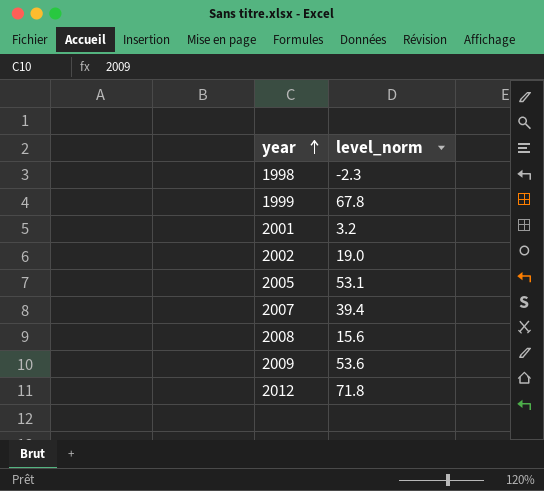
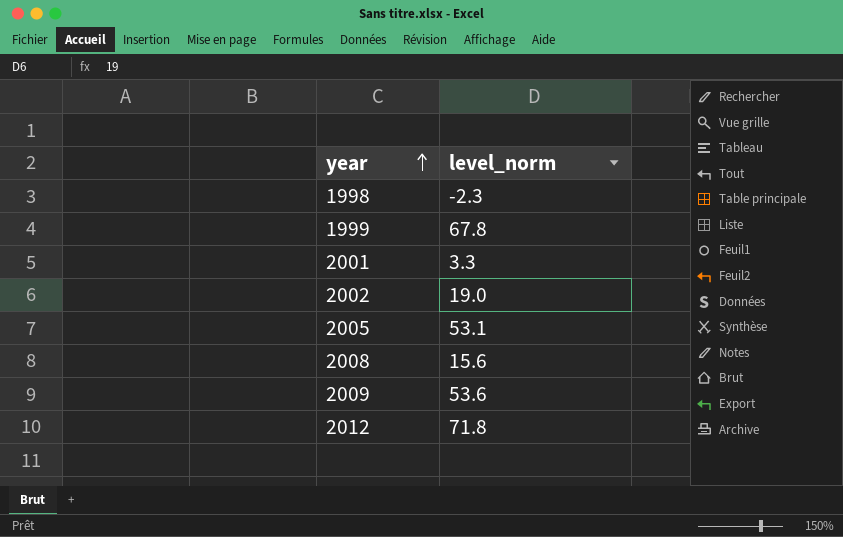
row 2007: 39.4 -> none
2001 | level_norm: 3.2 -> 3.3

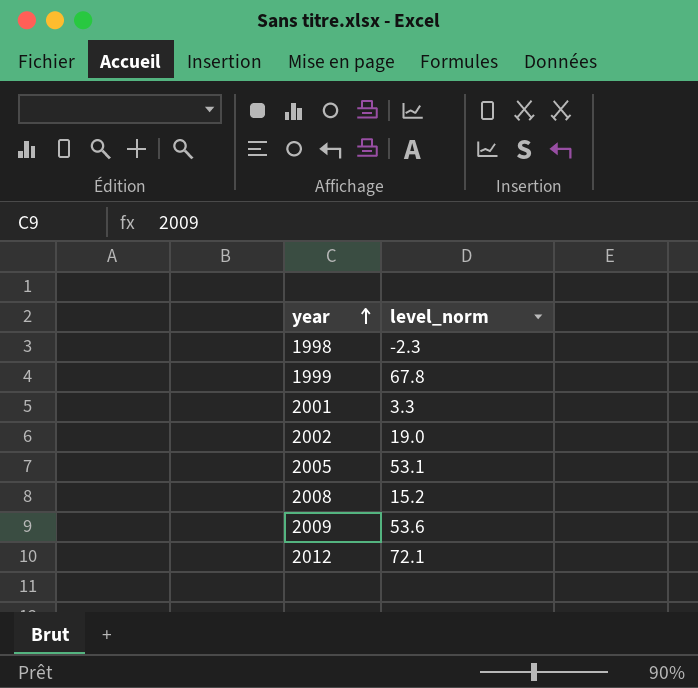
2008 | level_norm: 15.6 -> 15.2
2012 | level_norm: 71.8 -> 72.1

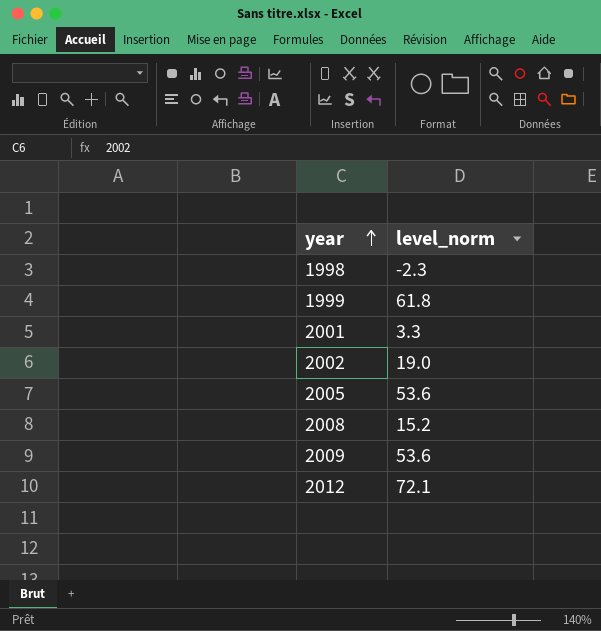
1999 | level_norm: 67.8 -> 61.8
2005 | level_norm: 53.1 -> 53.6

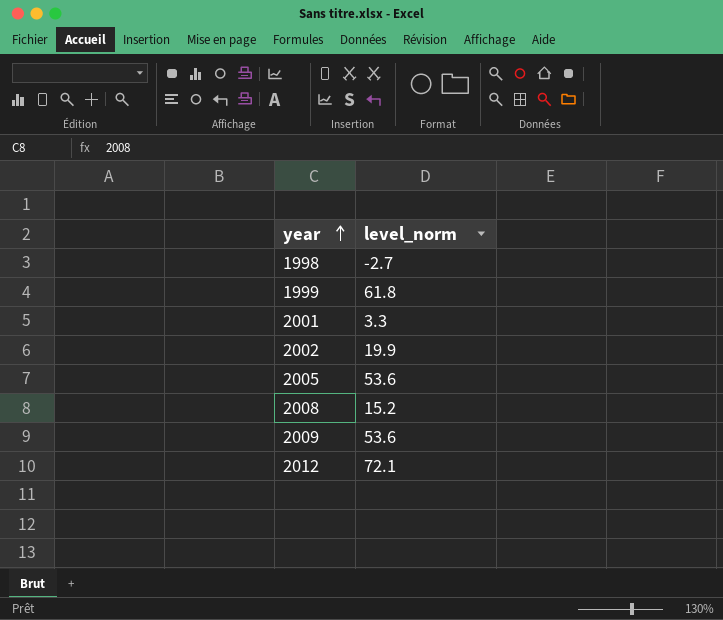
1998 | level_norm: -2.3 -> -2.7
2002 | level_norm: 19.0 -> 19.9

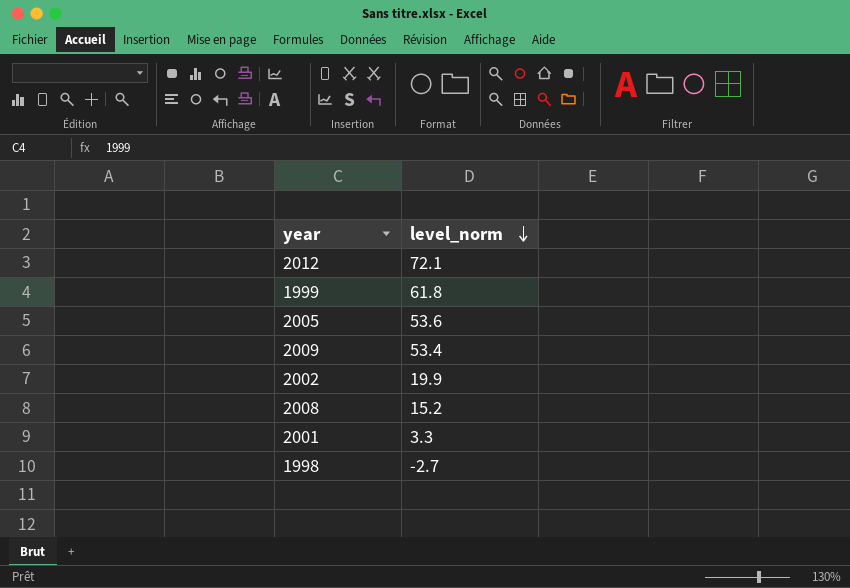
row order: year ascending -> level_norm descending
2009 | level_norm: 53.6 -> 53.4

